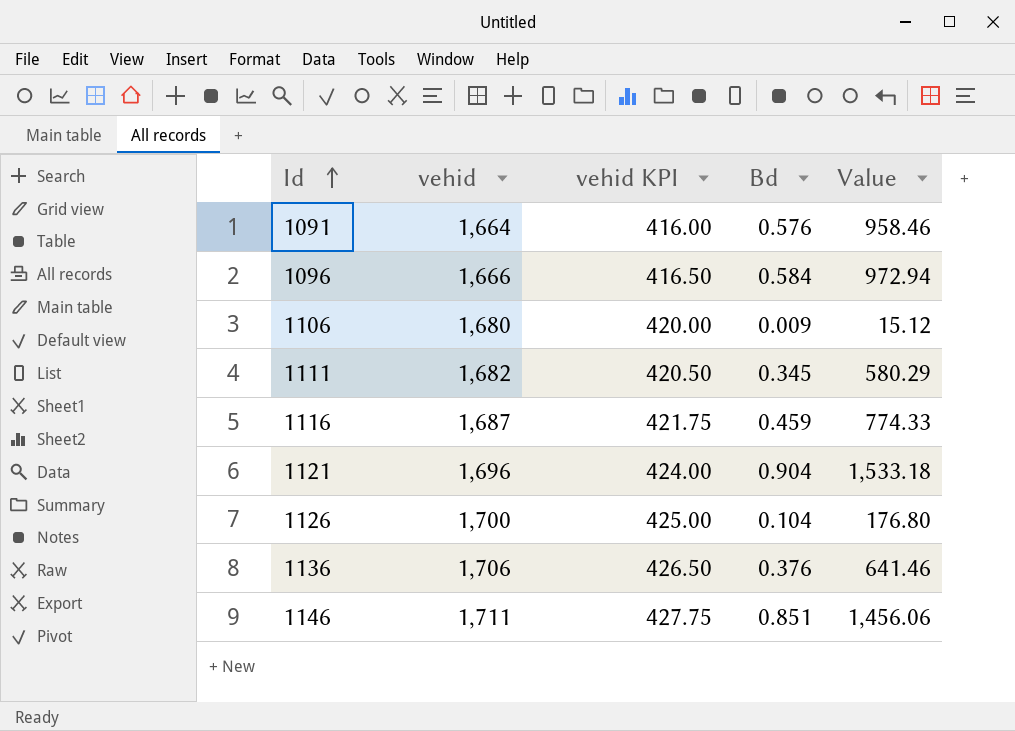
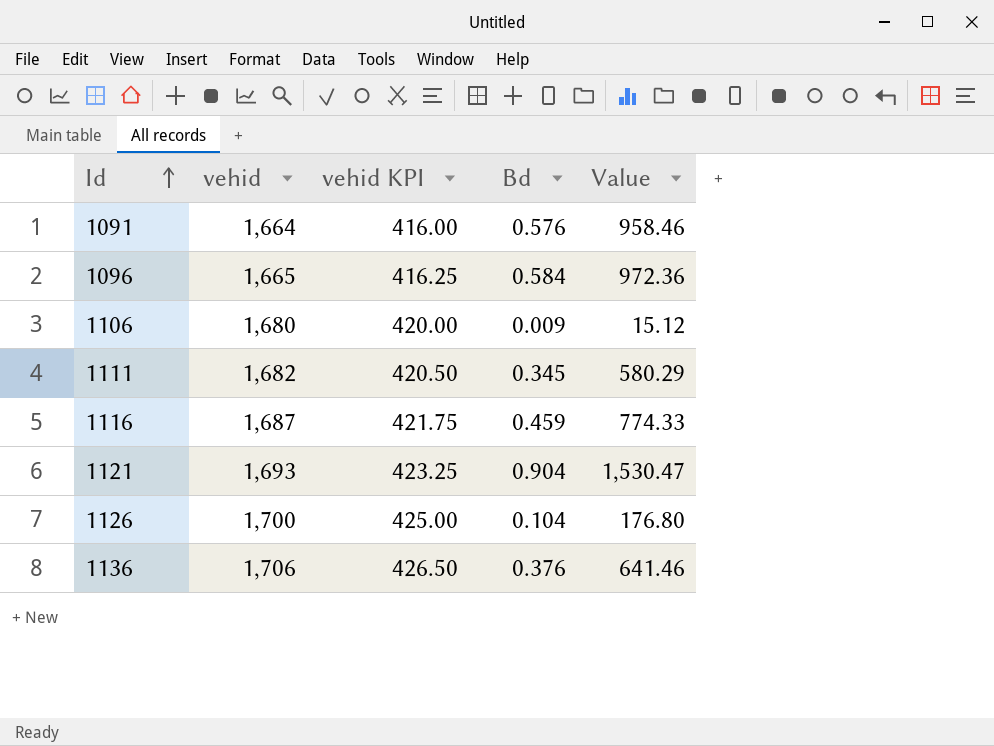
row 1146: 1,711 | 427.75 | 0.851 | 1,456.06 -> none
1096 | vehid: 1,666 -> 1,665
1096 | vehid KPI: 416.50 -> 416.25
1096 | Value: 972.94 -> 972.36
1121 | vehid: 1,696 -> 1,693
1121 | vehid KPI: 424.00 -> 423.25
1121 | Value: 1,533.18 -> 1,530.47

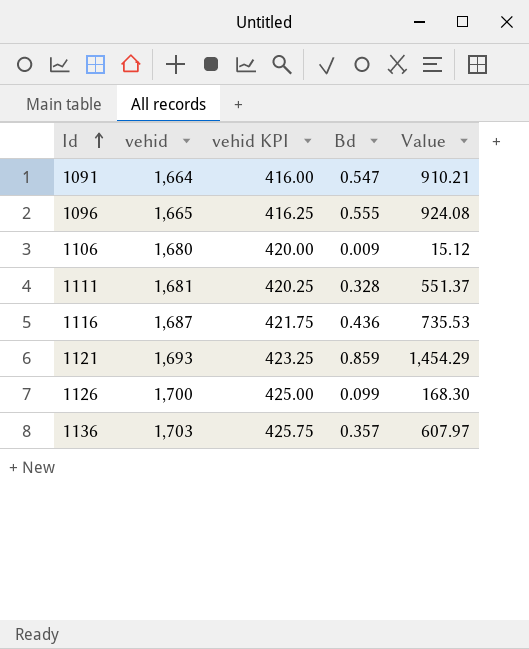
1091 | Bd: 0.576 -> 0.547
1091 | Value: 958.46 -> 910.21
1096 | Bd: 0.584 -> 0.555
1096 | Value: 972.36 -> 924.08
1111 | vehid: 1,682 -> 1,681
1111 | vehid KPI: 420.50 -> 420.25
1111 | Bd: 0.345 -> 0.328
1111 | Value: 580.29 -> 551.37
1116 | Bd: 0.459 -> 0.436
1116 | Value: 774.33 -> 735.53
1121 | Bd: 0.904 -> 0.859
1121 | Value: 1,530.47 -> 1,454.29
1126 | Bd: 0.104 -> 0.099
1126 | Value: 176.80 -> 168.30
1136 | vehid: 1,706 -> 1,703
1136 | vehid KPI: 426.50 -> 425.75
1136 | Bd: 0.376 -> 0.357
1136 | Value: 641.46 -> 607.97

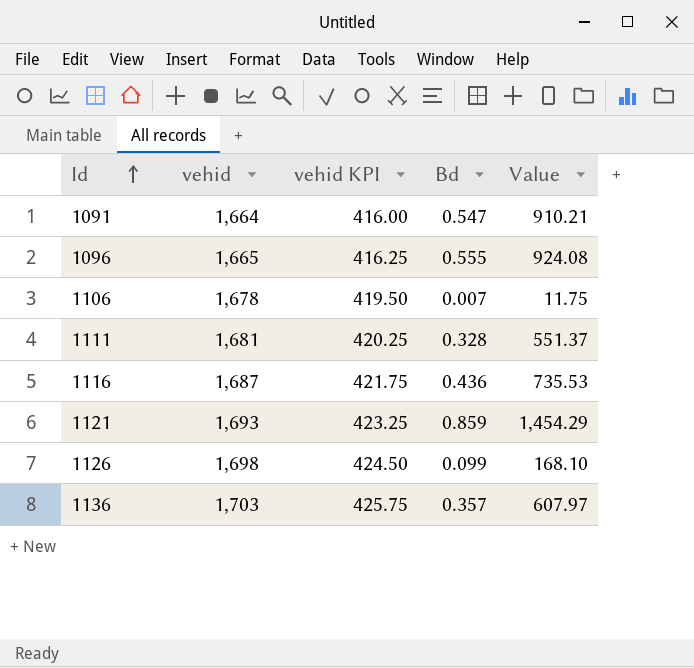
1106 | vehid: 1,680 -> 1,678
1106 | vehid KPI: 420.00 -> 419.50
1106 | Bd: 0.009 -> 0.007
1106 | Value: 15.12 -> 11.75
1126 | vehid: 1,700 -> 1,698
1126 | vehid KPI: 425.00 -> 424.50
1126 | Value: 168.30 -> 168.10

